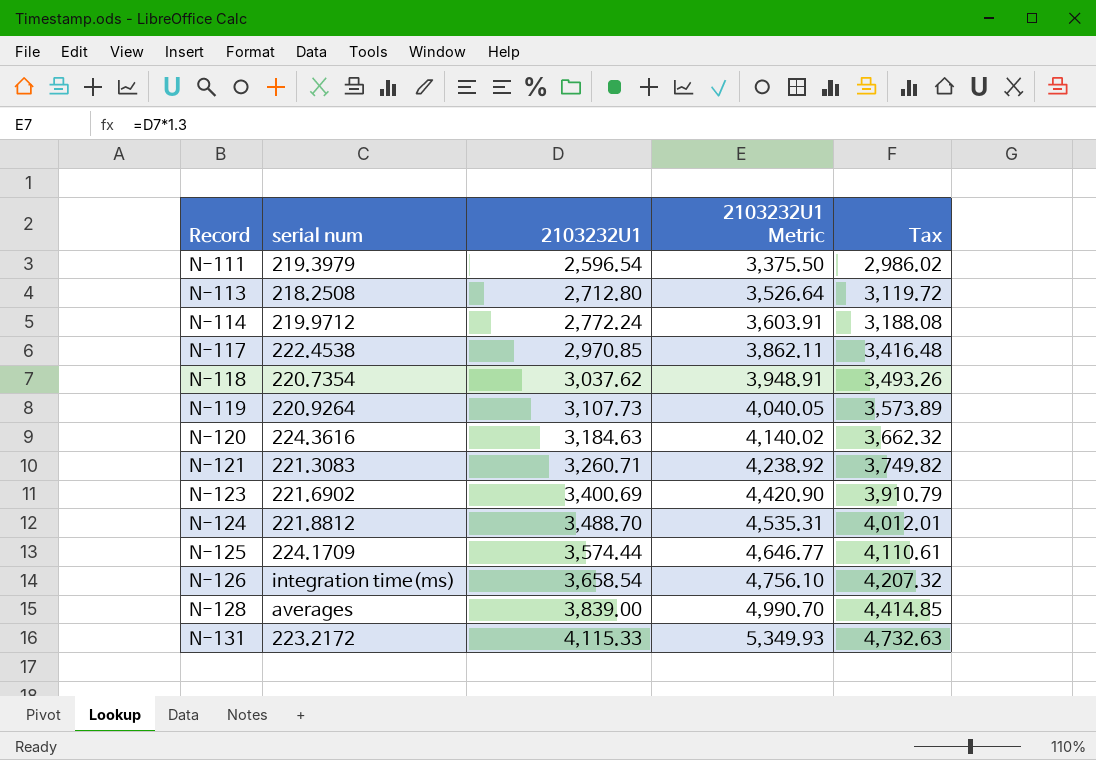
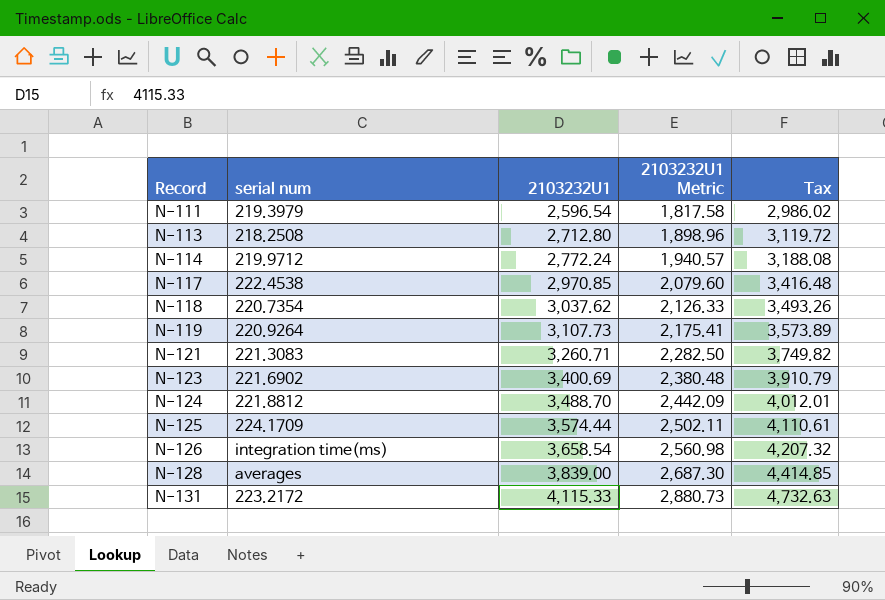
column 2103232U1 Metric | formula: [2103232U1] * 1.3 -> [2103232U1] * 0.7
row N-120: 224.3616 | 3,184.63 | 4,140.02 | 3,662.32 -> none

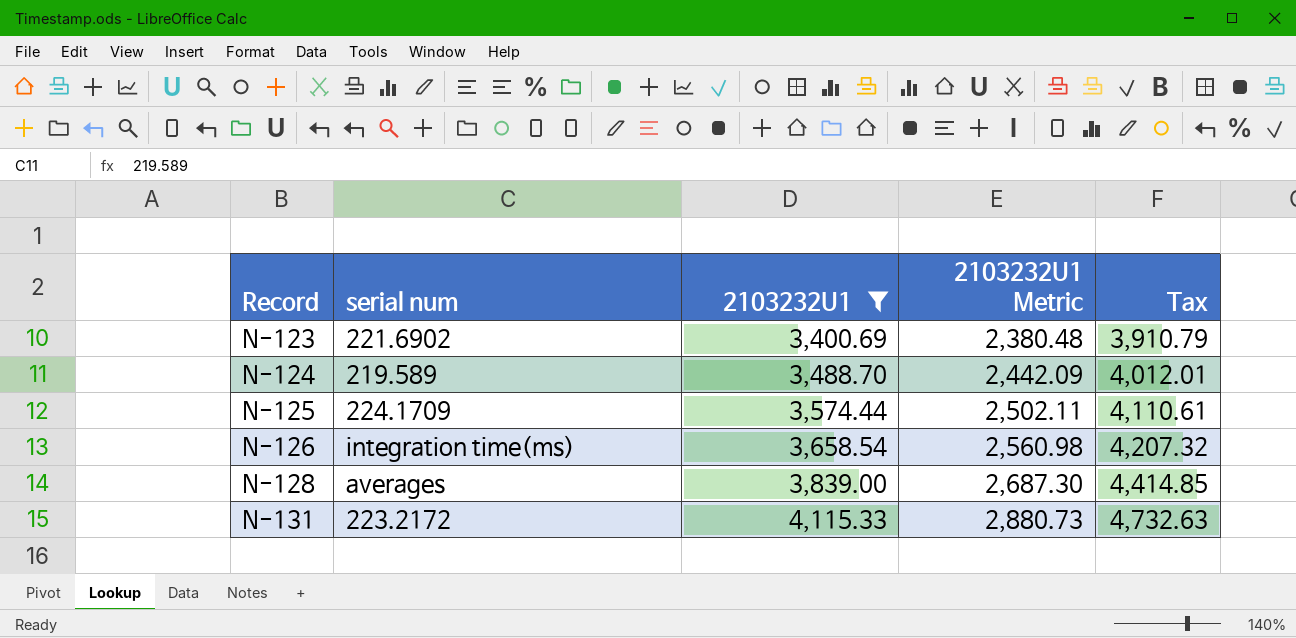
filter: none -> 2103232U1 >= 3,400.69
N-124 | serial num: 221.8812 -> 219.589

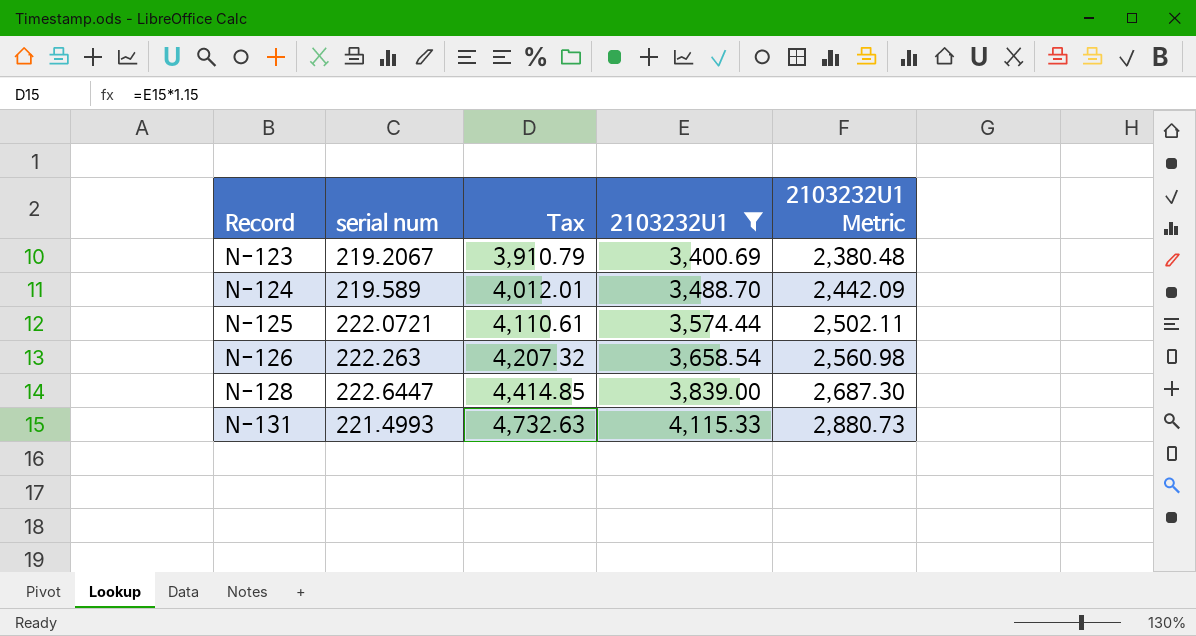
column Tax | position: 5 -> 3
N-123 | serial num: 221.6902 -> 219.2067
N-125 | serial num: 224.1709 -> 222.0721
N-126 | serial num: integration time(ms) -> 222.263
N-128 | serial num: averages -> 222.6447
N-131 | serial num: 223.2172 -> 221.4993

